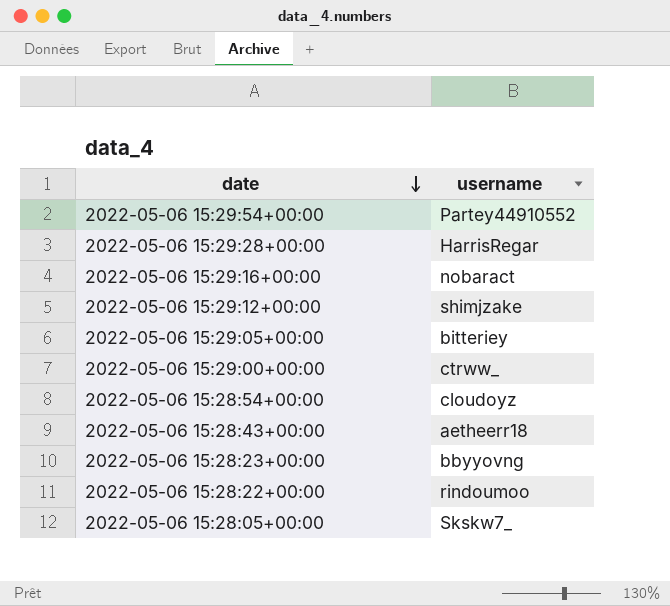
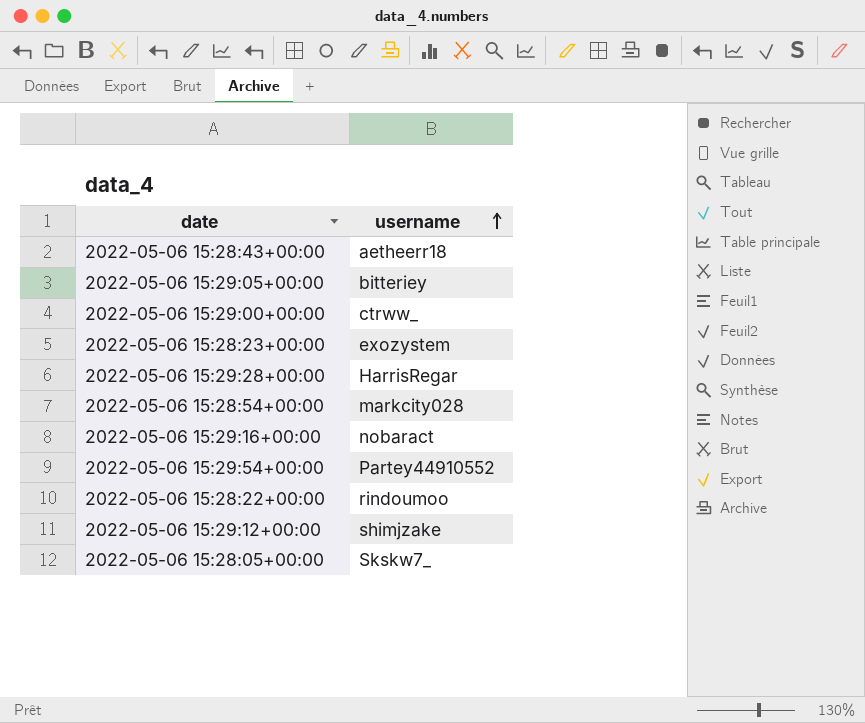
row order: date descending -> username ascending
2022-05-06 15:28:23+00:00 | username: bbyyovng -> exozystem
2022-05-06 15:28:54+00:00 | username: cloudoyz -> markcity028

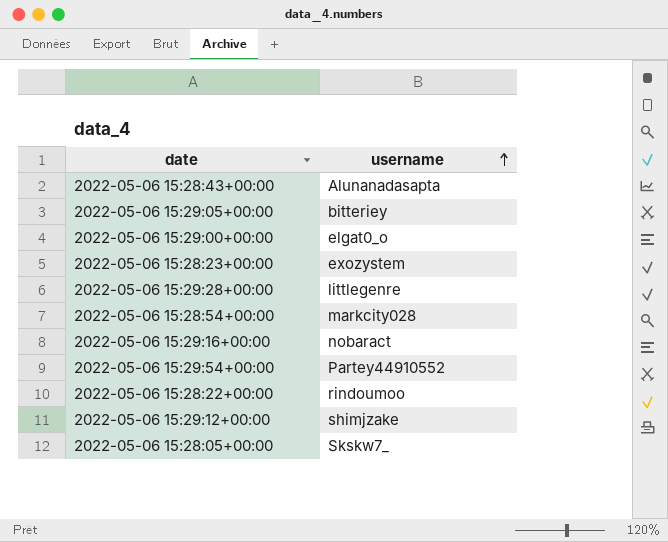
2022-05-06 15:28:43+00:00 | username: aetheerr18 -> Alunanadasapta
2022-05-06 15:29:00+00:00 | username: ctrww_ -> elgat0_o
2022-05-06 15:29:28+00:00 | username: HarrisRegar -> littlegenre

